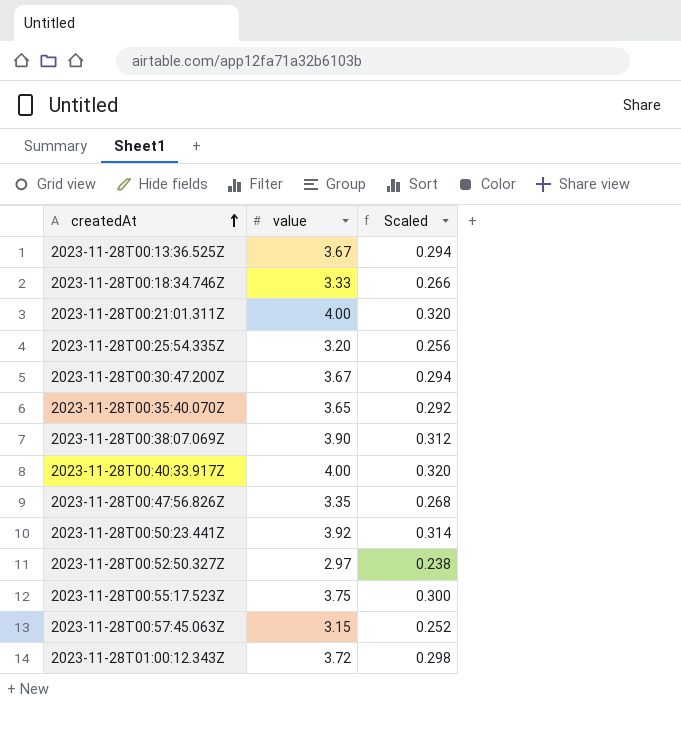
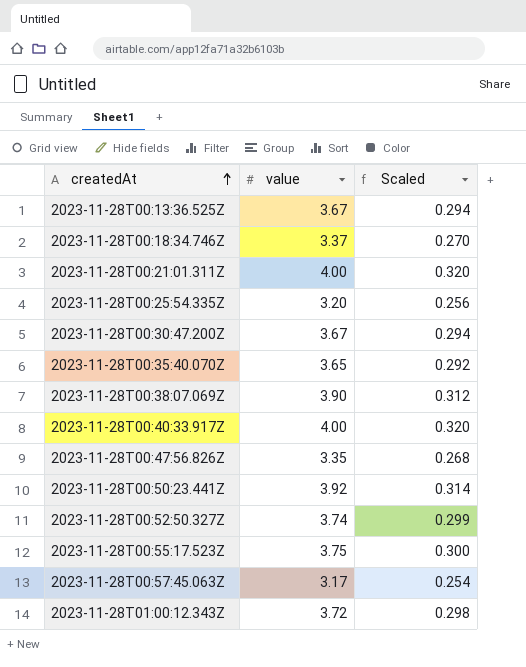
2023-11-28T00:18:34.746Z | value: 3.33 -> 3.37
2023-11-28T00:18:34.746Z | Scaled: 0.266 -> 0.270
2023-11-28T00:52:50.327Z | value: 2.97 -> 3.74
2023-11-28T00:52:50.327Z | Scaled: 0.238 -> 0.299
2023-11-28T00:57:45.063Z | value: 3.15 -> 3.17
2023-11-28T00:57:45.063Z | Scaled: 0.252 -> 0.254

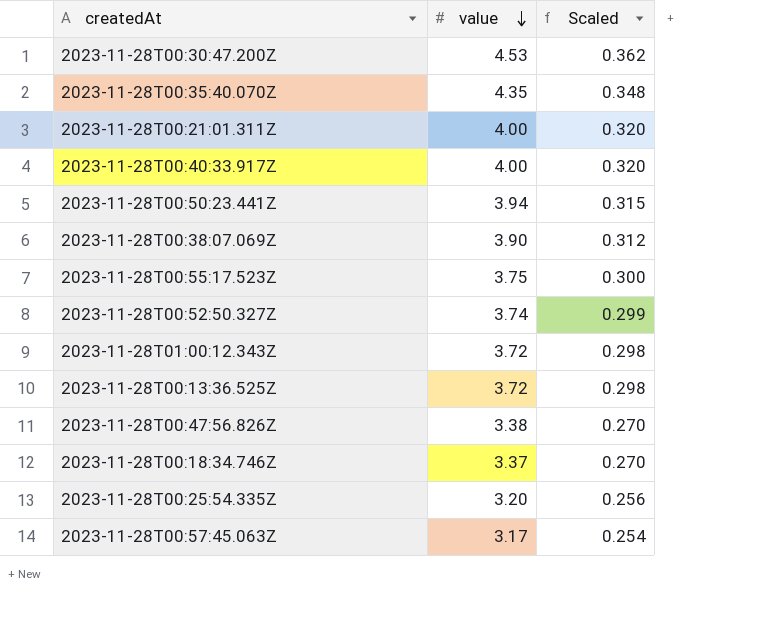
row order: createdAt ascending -> value descending
2023-11-28T00:30:47.200Z | value: 3.67 -> 4.53
2023-11-28T00:30:47.200Z | Scaled: 0.294 -> 0.362
2023-11-28T00:35:40.070Z | value: 3.65 -> 4.35
2023-11-28T00:35:40.070Z | Scaled: 0.292 -> 0.348
2023-11-28T00:50:23.441Z | value: 3.92 -> 3.94
2023-11-28T00:50:23.441Z | Scaled: 0.314 -> 0.315
2023-11-28T00:13:36.525Z | value: 3.67 -> 3.72
2023-11-28T00:13:36.525Z | Scaled: 0.294 -> 0.298
2023-11-28T00:47:56.826Z | value: 3.35 -> 3.38
2023-11-28T00:47:56.826Z | Scaled: 0.268 -> 0.270

